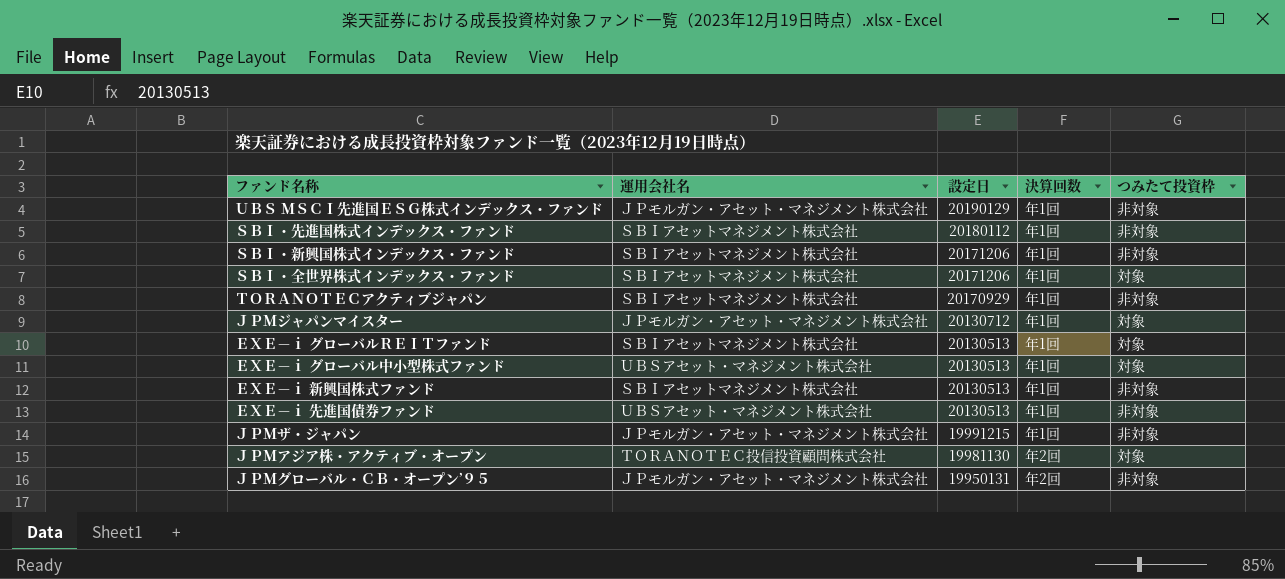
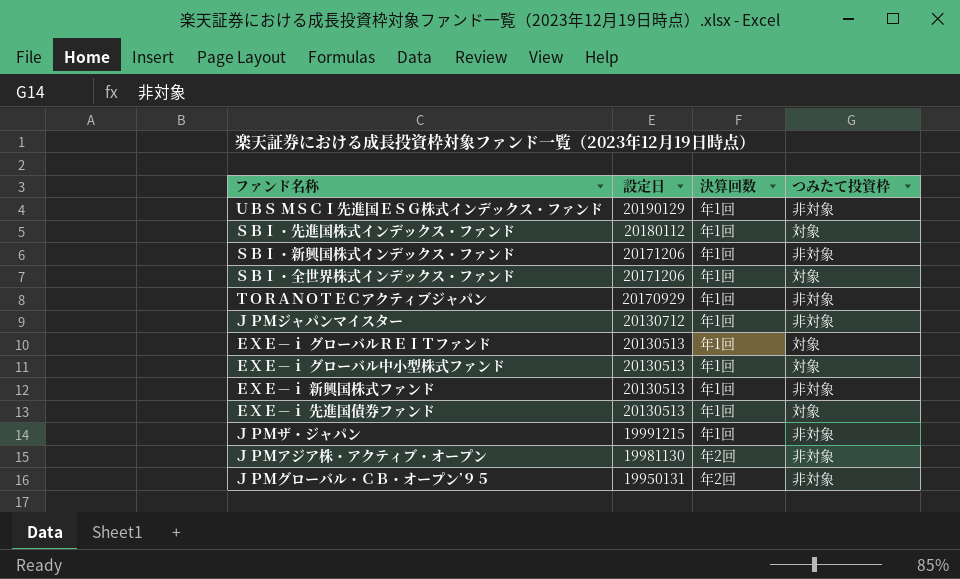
column 運用会社名 | position: 2 -> none
ＳＢＩ・先進国株式インデックス・ファンド | つみたて投資枠: 非対象 -> 対象
ＪＰＭジャパンマイスター | つみたて投資枠: 対象 -> 非対象
ＥＸＥ－ｉ 先進国債券ファンド | つみたて投資枠: 非対象 -> 対象
ＪＰＭアジア株・アクティブ・オープン | つみたて投資枠: 対象 -> 非対象

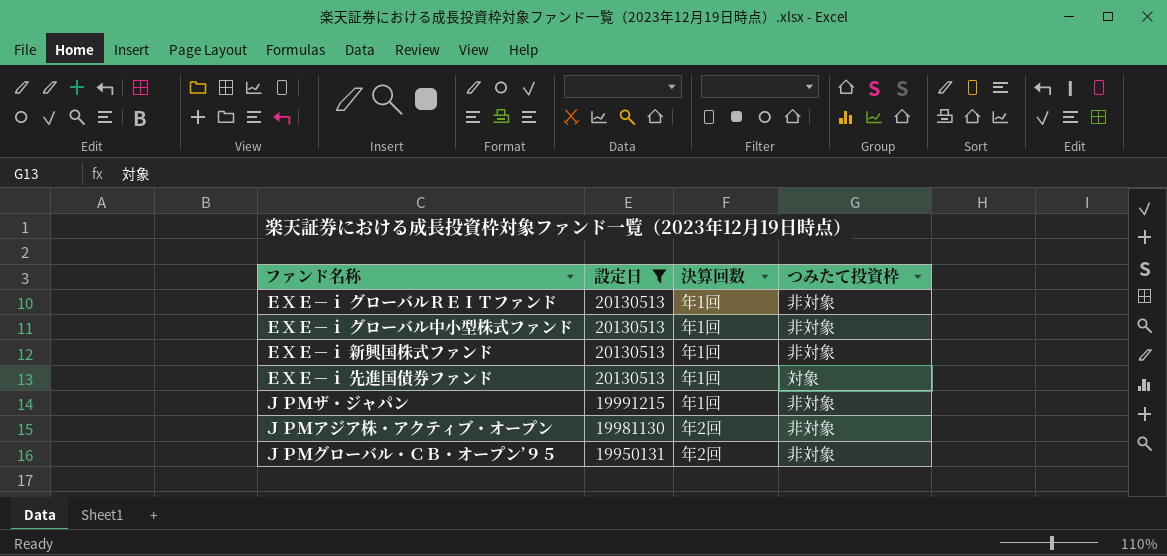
filter: none -> 設定日 <= 20130513
ＥＸＥ－ｉ グローバルＲＥＩＴファンド | つみたて投資枠: 対象 -> 非対象
ＥＸＥ－ｉ グローバル中小型株式ファンド | つみたて投資枠: 対象 -> 非対象

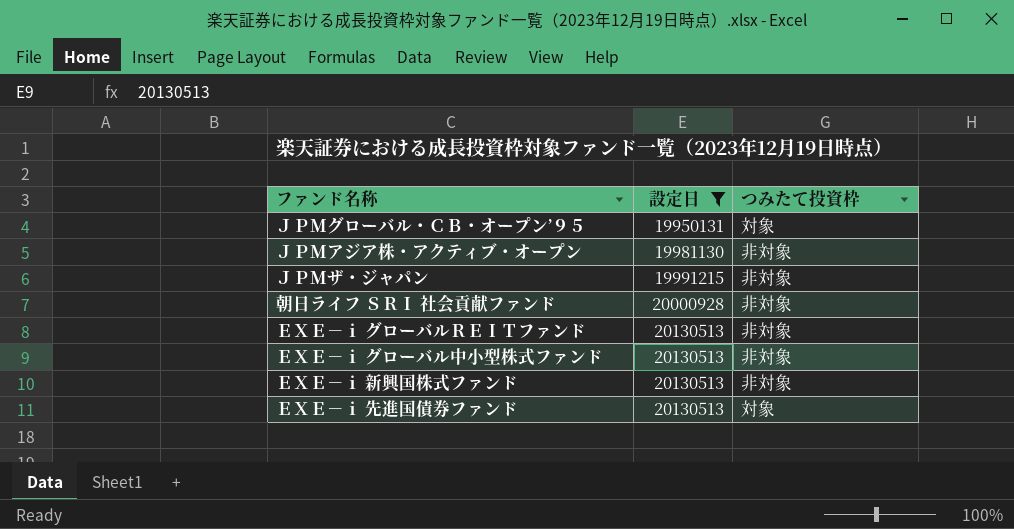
row order: 設定日 descending -> 設定日 ascending
column 決算回数 | position: 3 -> none
ＪＰＭグローバル・ＣＢ・オープン’９５ | つみたて投資枠: 非対象 -> 対象
row 朝日ライフ ＳＲＩ 社会貢献ファンド: none -> 20000928 | 非対象

